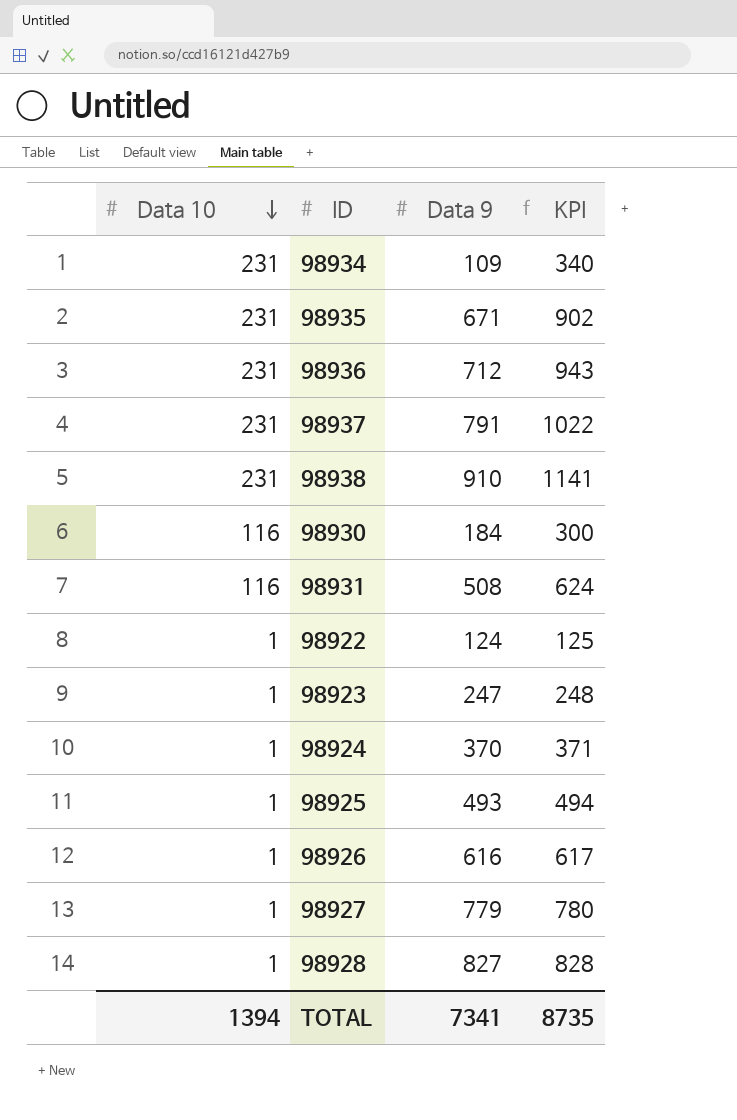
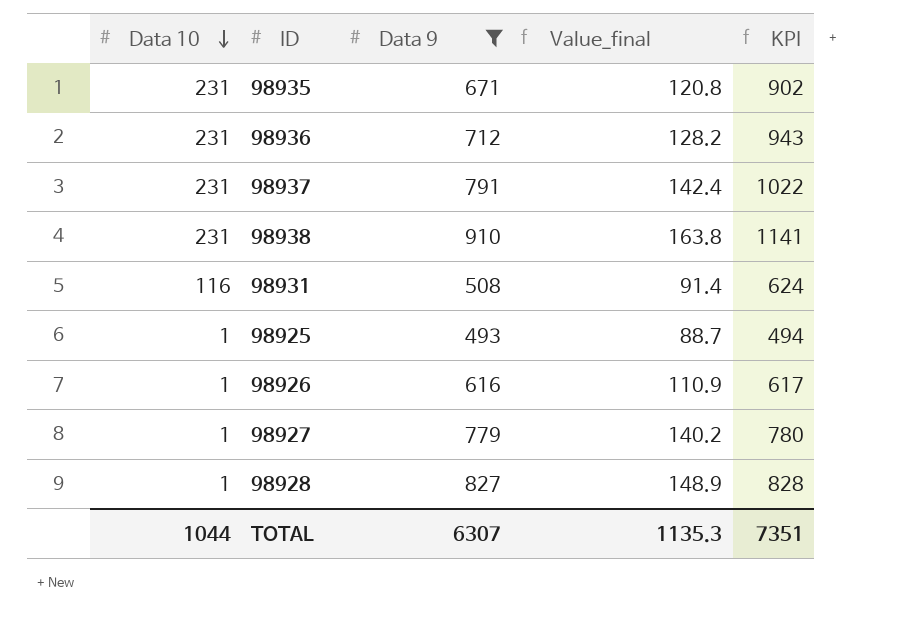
filter: none -> Data 9 >= 493
column Value_final | formula: none -> [Data 9] * 0.18
TOTAL | Data 10: 1394 -> 1044
TOTAL | Data 9: 7341 -> 6307
TOTAL | KPI: 8735 -> 7351

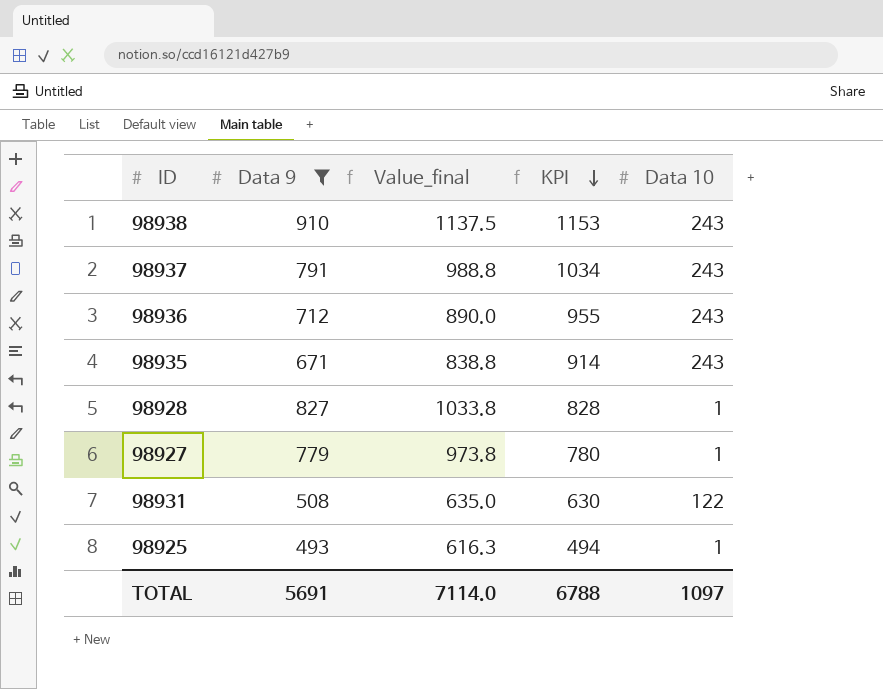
row order: Data 10 descending -> KPI descending
column Value_final | formula: [Data 9] * 0.18 -> [Data 9] * 1.25
column Data 10 | position: 1 -> 5
row 98926: 1 | 616 | 110.9 | 617 -> none
98938 | KPI: 1141 -> 1153
98938 | Data 10: 231 -> 243
98937 | KPI: 1022 -> 1034
98937 | Data 10: 231 -> 243
98936 | KPI: 943 -> 955
98936 | Data 10: 231 -> 243
98935 | KPI: 902 -> 914
98935 | Data 10: 231 -> 243
98931 | KPI: 624 -> 630
98931 | Data 10: 116 -> 122
TOTAL | Data 9: 6307 -> 5691
TOTAL | Value_final: 1135.3 -> 7114.0
TOTAL | KPI: 7351 -> 6788
TOTAL | Data 10: 1044 -> 1097

